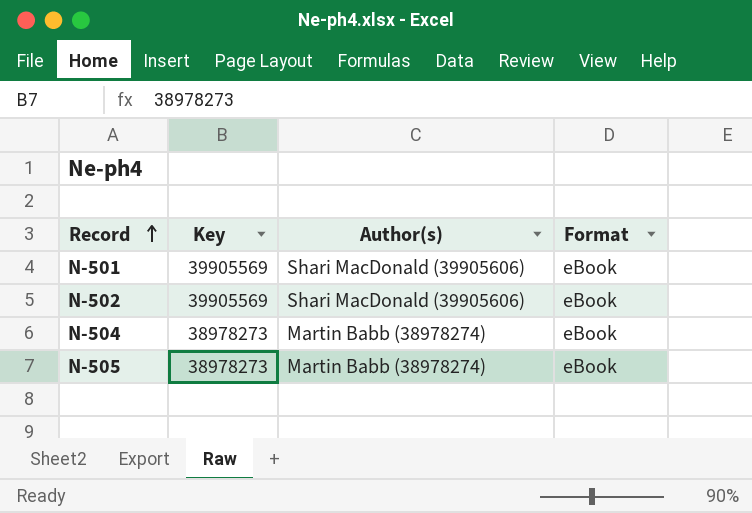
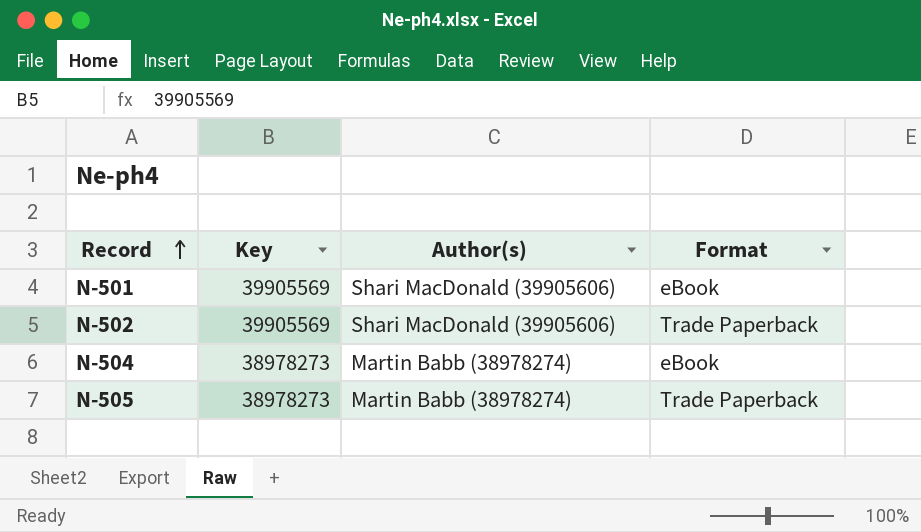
N-502 | Format: eBook -> Trade Paperback
N-505 | Format: eBook -> Trade Paperback

